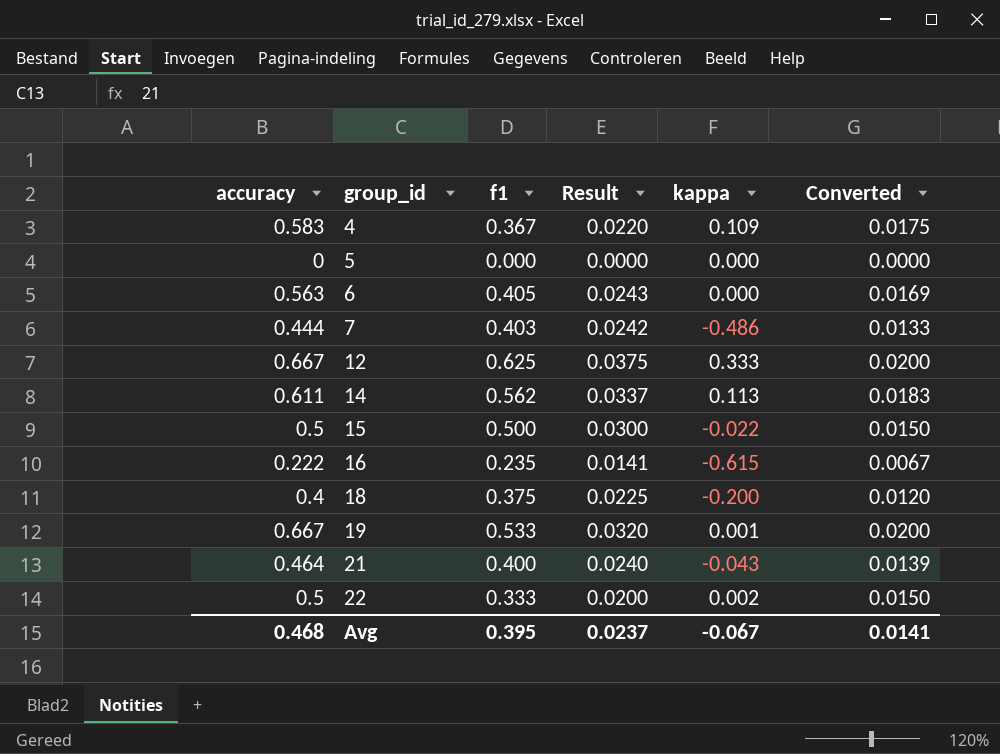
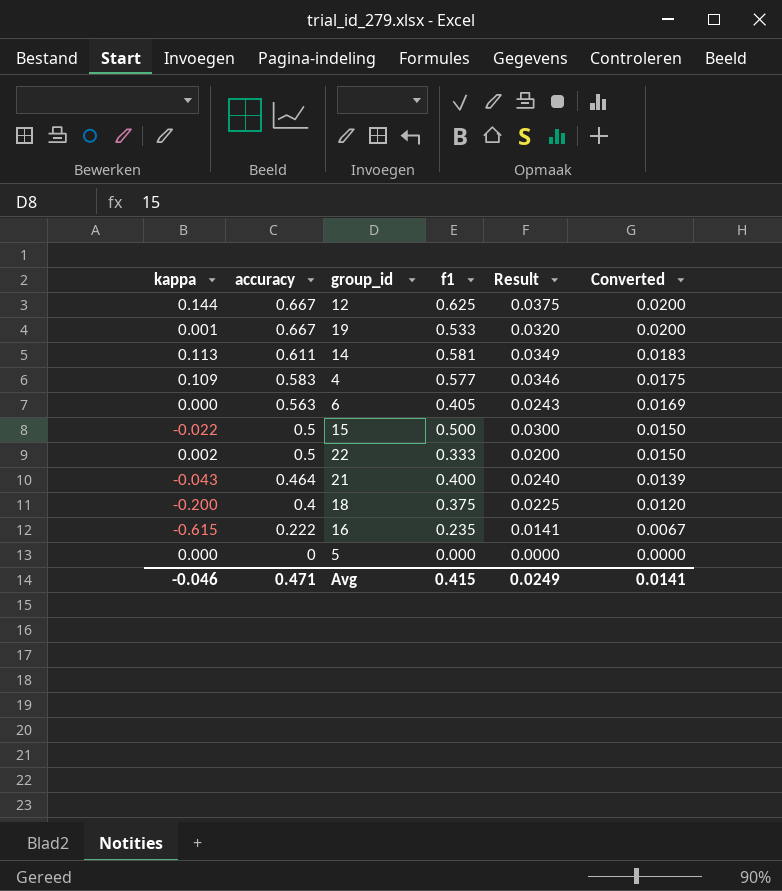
row order: group_id ascending -> accuracy descending
column kappa | position: 5 -> 1
row 7: 0.444 | 0.403 | 0.0242 | -0.486 | 0.0133 -> none
12 | kappa: 0.333 -> 0.144
14 | f1: 0.562 -> 0.581
14 | Result: 0.0337 -> 0.0349
4 | f1: 0.367 -> 0.577
4 | Result: 0.0220 -> 0.0346
Avg | kappa: -0.067 -> -0.046
Avg | accuracy: 0.468 -> 0.471
Avg | f1: 0.395 -> 0.415
Avg | Result: 0.0237 -> 0.0249

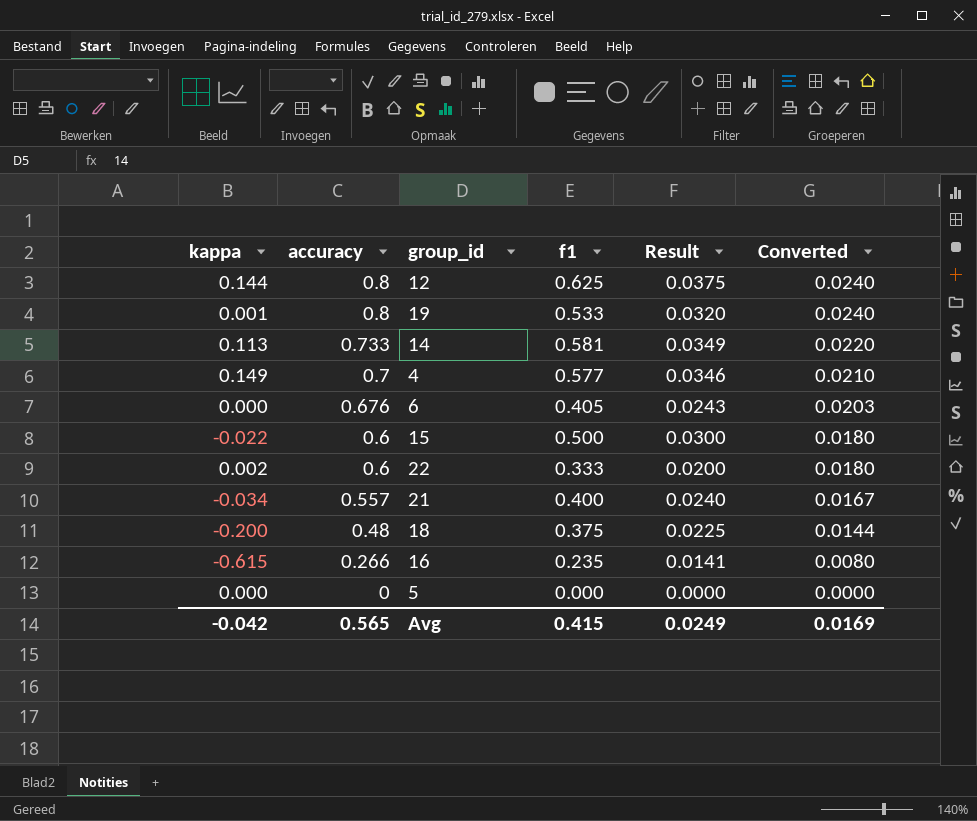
12 | accuracy: 0.667 -> 0.8
12 | Converted: 0.0200 -> 0.0240
19 | accuracy: 0.667 -> 0.8
19 | Converted: 0.0200 -> 0.0240
14 | accuracy: 0.611 -> 0.733
14 | Converted: 0.0183 -> 0.0220
4 | kappa: 0.109 -> 0.149
4 | accuracy: 0.583 -> 0.7
4 | Converted: 0.0175 -> 0.0210
6 | accuracy: 0.563 -> 0.676
6 | Converted: 0.0169 -> 0.0203
15 | accuracy: 0.5 -> 0.6
15 | Converted: 0.0150 -> 0.0180
22 | accuracy: 0.5 -> 0.6
22 | Converted: 0.0150 -> 0.0180
21 | kappa: -0.043 -> -0.034
21 | accuracy: 0.464 -> 0.557
21 | Converted: 0.0139 -> 0.0167
18 | accuracy: 0.4 -> 0.48
18 | Converted: 0.0120 -> 0.0144
16 | accuracy: 0.222 -> 0.266
16 | Converted: 0.0067 -> 0.0080
Avg | kappa: -0.046 -> -0.042
Avg | accuracy: 0.471 -> 0.565
Avg | Converted: 0.0141 -> 0.0169

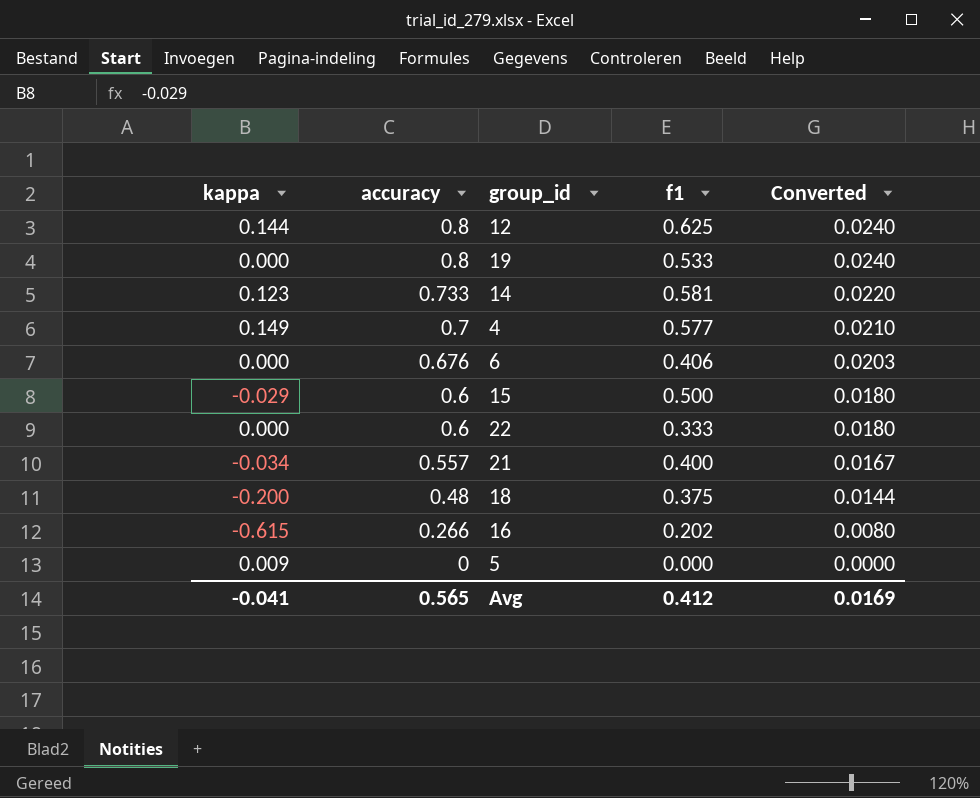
column Result | formula: [f1] * 0.06 -> none
19 | kappa: 0.001 -> 0.000
14 | kappa: 0.113 -> 0.123
6 | f1: 0.405 -> 0.406
15 | kappa: -0.022 -> -0.029
22 | kappa: 0.002 -> 0.000
16 | f1: 0.235 -> 0.202
5 | kappa: 0.000 -> 0.009
Avg | kappa: -0.042 -> -0.041
Avg | f1: 0.415 -> 0.412

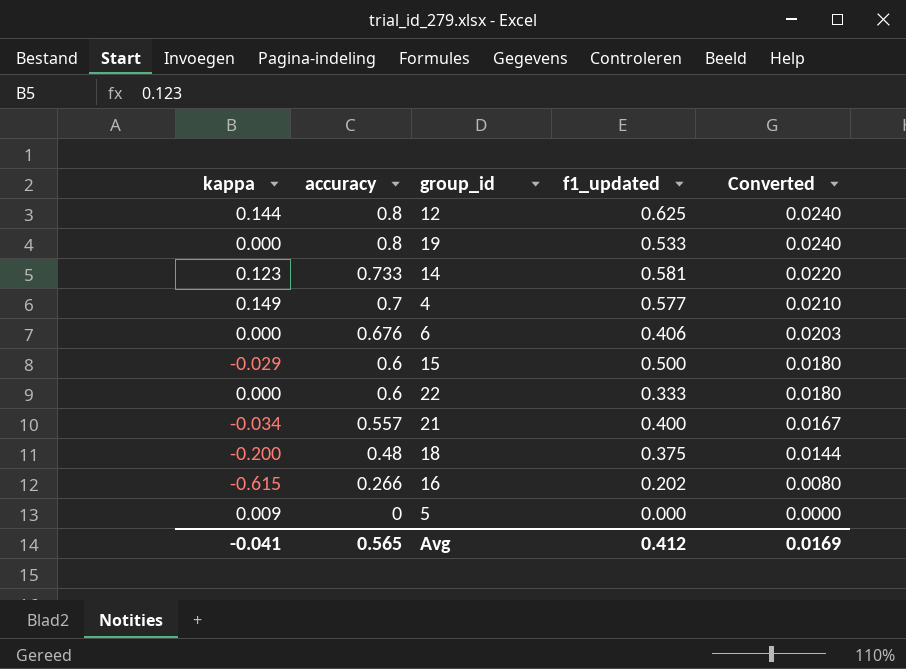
column name: f1 -> f1_updated

